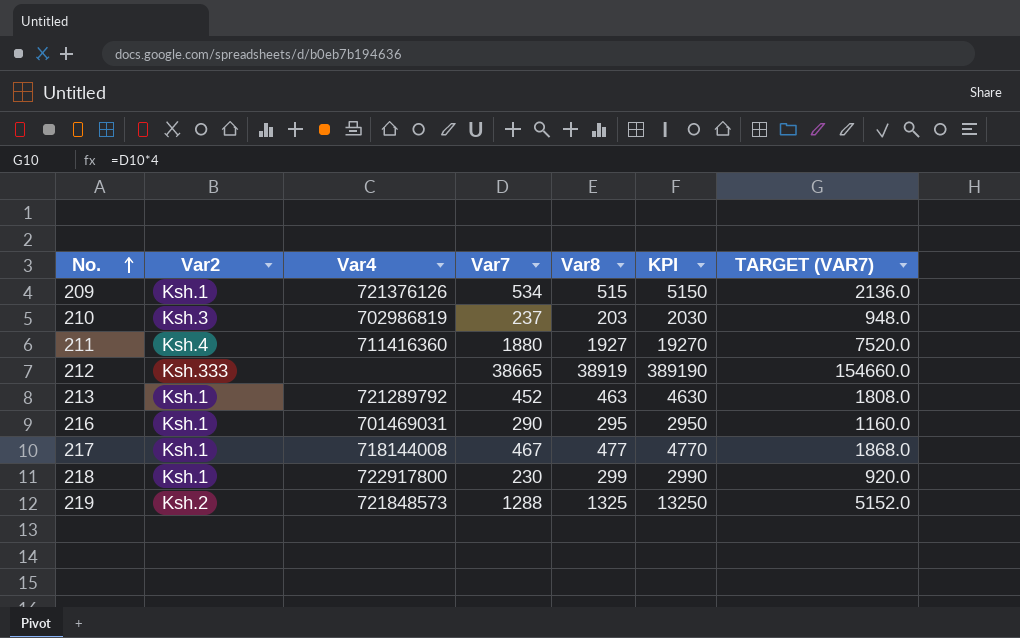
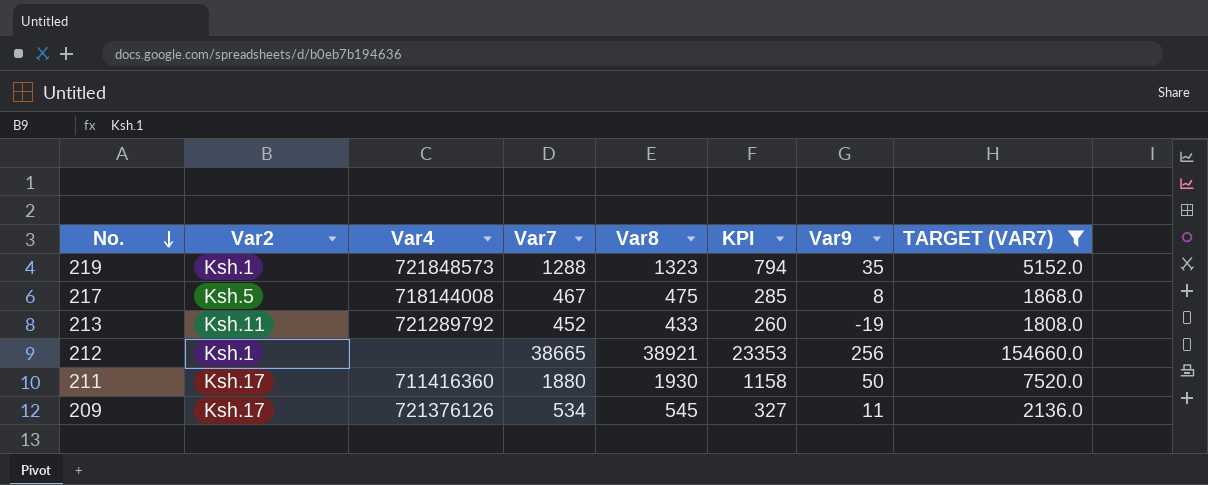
filter: none -> TARGET (VAR7) >= 1808.0
row order: No. ascending -> No. descending
column KPI | formula: [Var8] * 10 -> [Var8] * 0.6
column Var9 | formula: none -> [Var8] - [Var7]
219 | Var2: Ksh.2 -> Ksh.1
219 | Var8: 1325 -> 1323
217 | Var2: Ksh.1 -> Ksh.5
217 | Var8: 477 -> 475
213 | Var2: Ksh.1 -> Ksh.11
213 | Var8: 463 -> 433
212 | Var2: Ksh.333 -> Ksh.1
212 | Var8: 38919 -> 38921
211 | Var2: Ksh.4 -> Ksh.17
211 | Var8: 1927 -> 1930
209 | Var2: Ksh.1 -> Ksh.17
209 | Var8: 515 -> 545

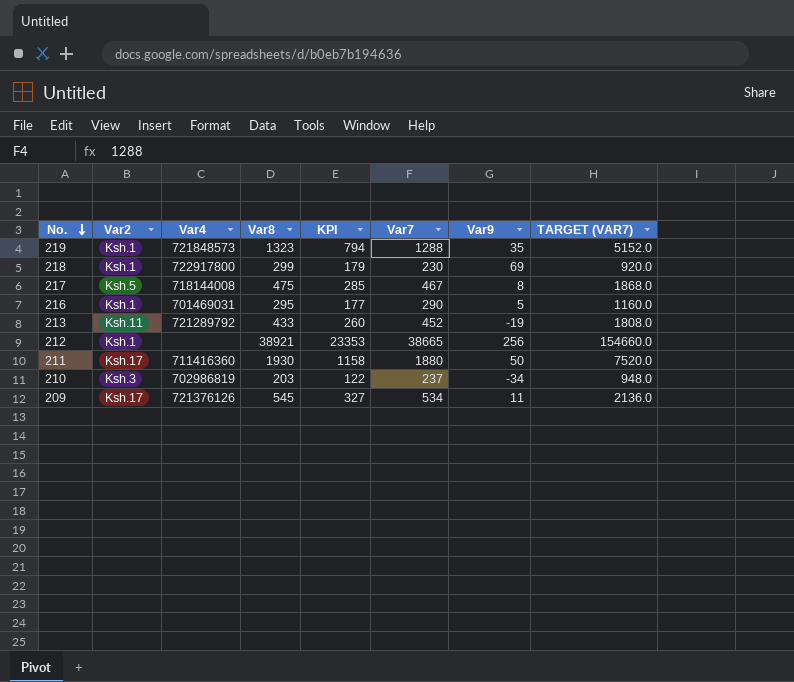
filter: TARGET (VAR7) >= 1808.0 -> none
column Var7 | position: 4 -> 6

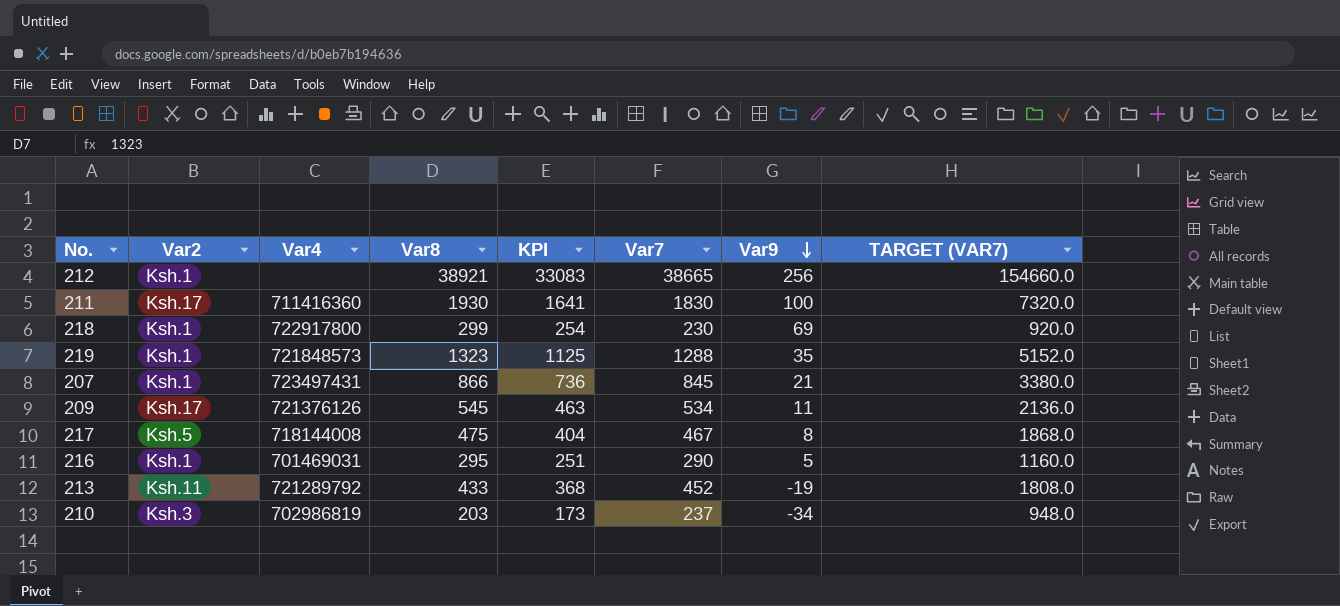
row order: No. descending -> Var9 descending
column KPI | formula: [Var8] * 0.6 -> [Var8] * 0.85
211 | Var7: 1880 -> 1830
211 | Var9: 50 -> 100
211 | TARGET (VAR7): 7520.0 -> 7320.0
row 207: none -> Ksh.1 | 723497431 | 866 | 736 | 845 | 21 | 3380.0

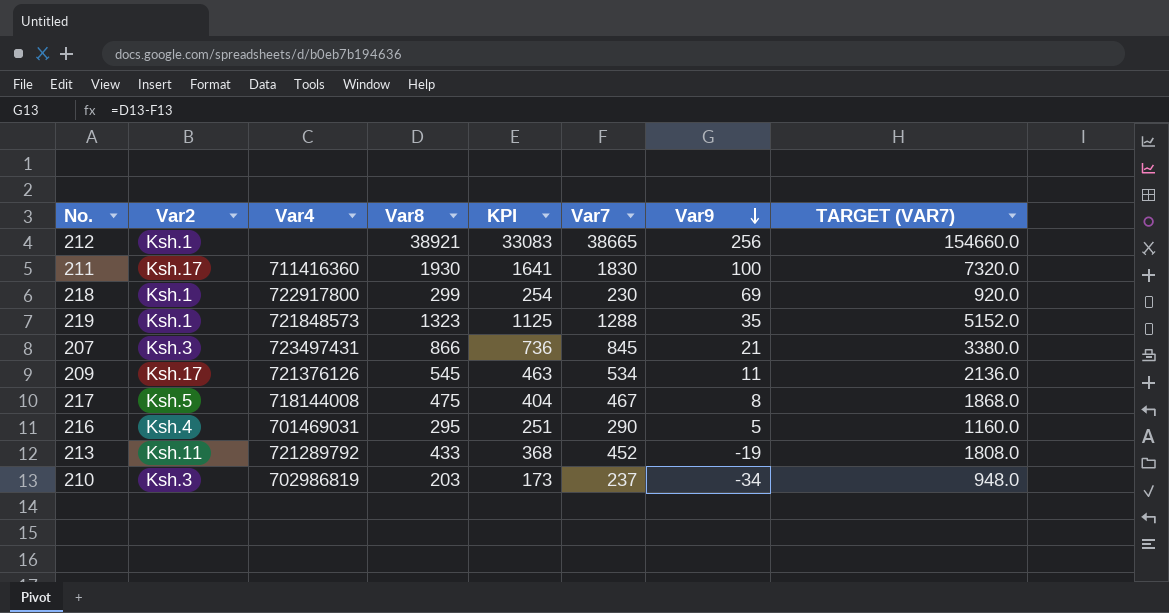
207 | Var2: Ksh.1 -> Ksh.3
216 | Var2: Ksh.1 -> Ksh.4

